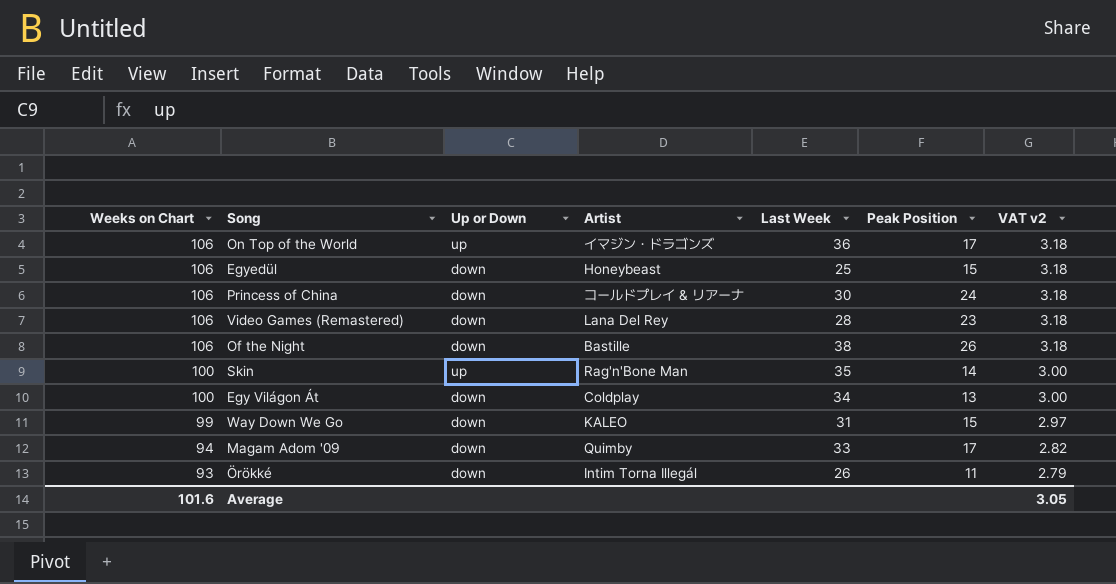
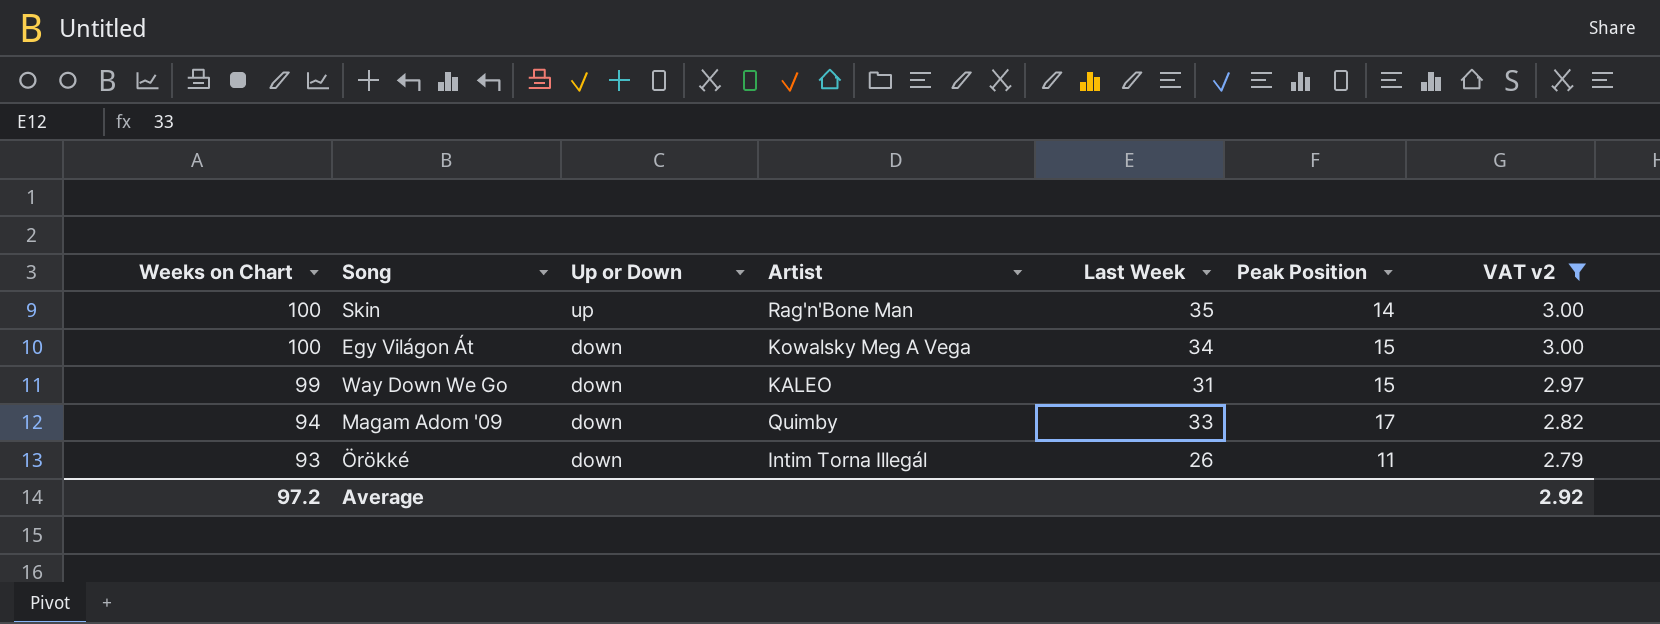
filter: none -> VAT v2 != 3.18
Egy Világon Át | Artist: Coldplay -> Kowalsky Meg A Vega
Egy Világon Át | Peak Position: 13 -> 15
Average | Weeks on Chart: 101.6 -> 97.2
Average | VAT v2: 3.05 -> 2.92

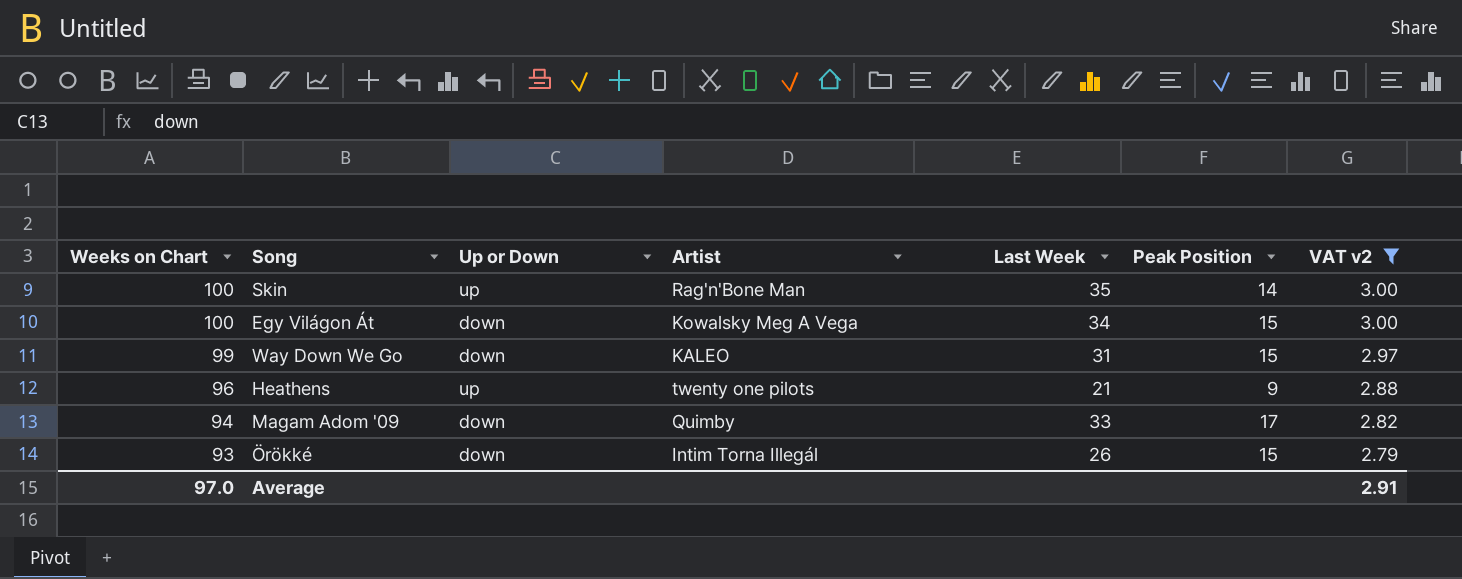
row Heathens: none -> 96 | up | twenty one pilots | 21 | 9 | 2.88
Örökké | Peak Position: 11 -> 15
Average | Weeks on Chart: 97.2 -> 97.0
Average | VAT v2: 2.92 -> 2.91

